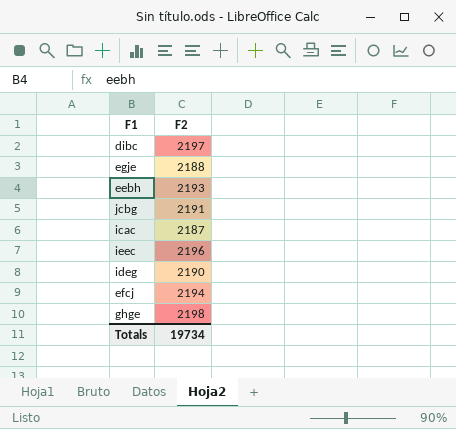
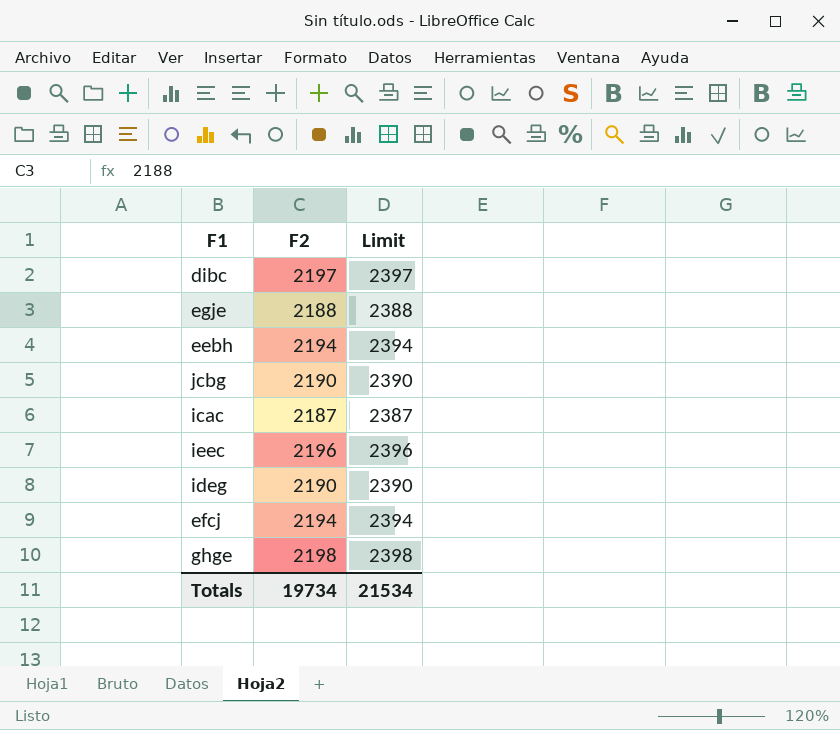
column Limit | formula: none -> [F2] + 200
eebh | F2: 2193 -> 2194
jcbg | F2: 2191 -> 2190

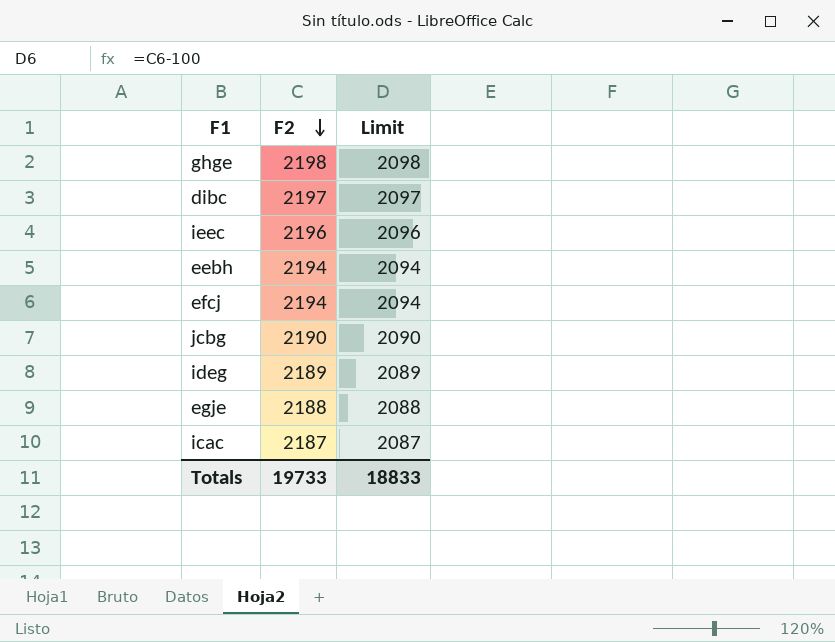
row order: none -> F2 descending
column Limit | formula: [F2] + 200 -> [F2] - 100
ideg | F2: 2190 -> 2189
Totals | F2: 19734 -> 19733
Totals | Limit: 21534 -> 18833

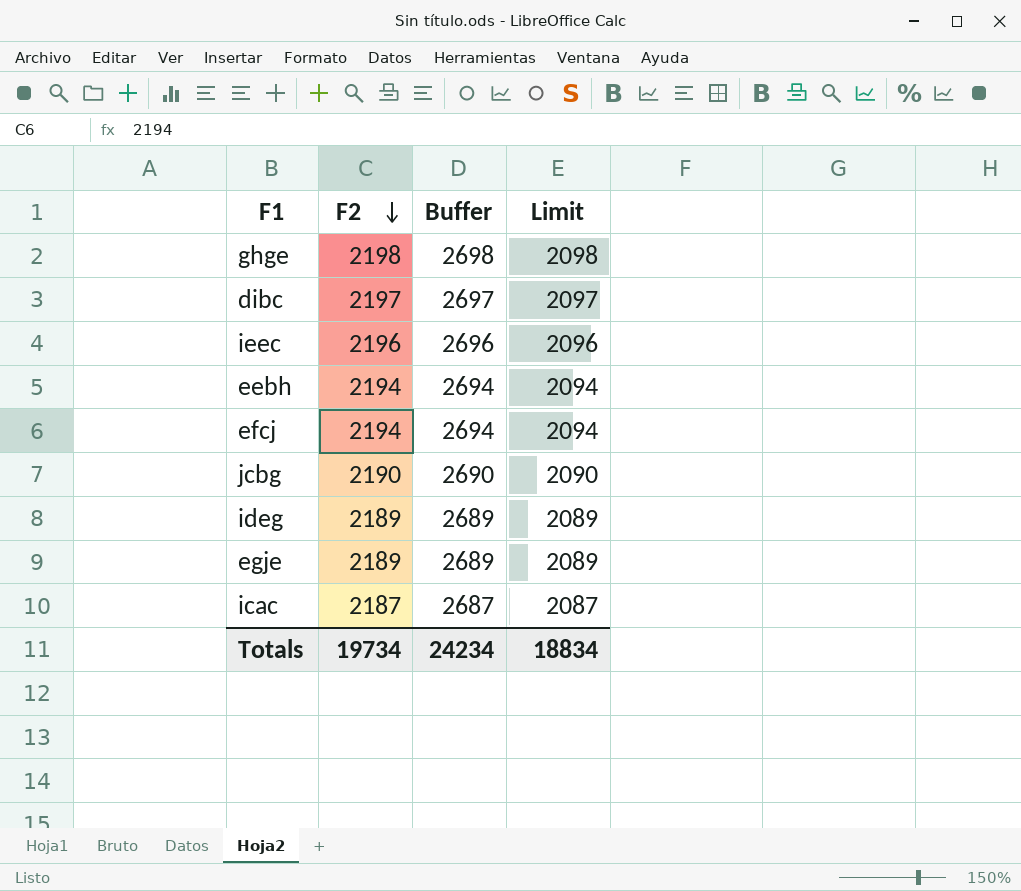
column Buffer | formula: none -> [F2] + 500
egje | F2: 2188 -> 2189
egje | Limit: 2088 -> 2089
Totals | F2: 19733 -> 19734
Totals | Limit: 18833 -> 18834

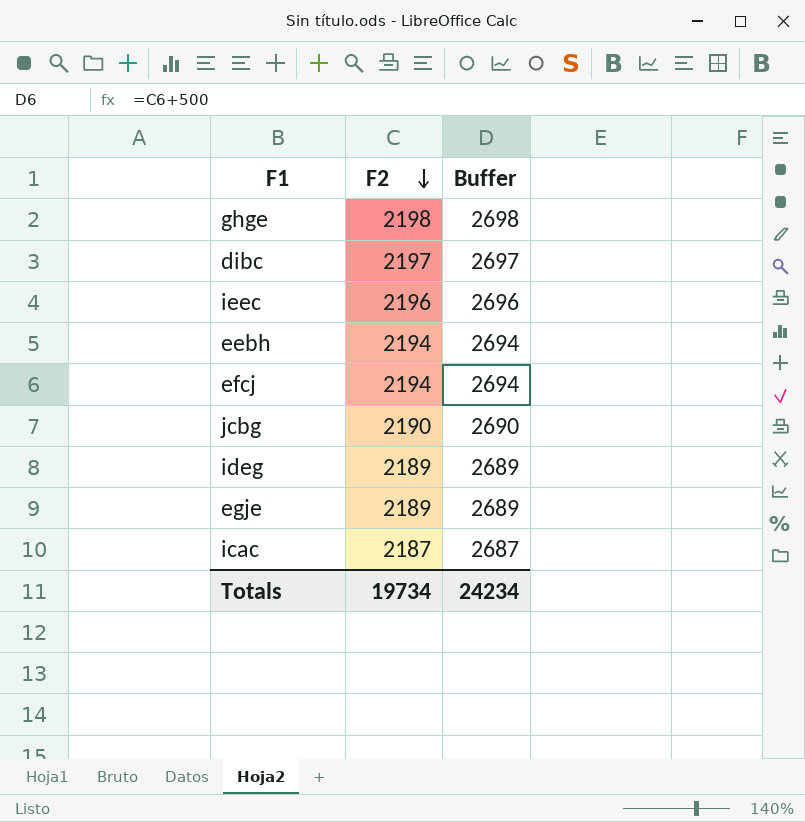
column Limit | formula: [F2] - 100 -> none

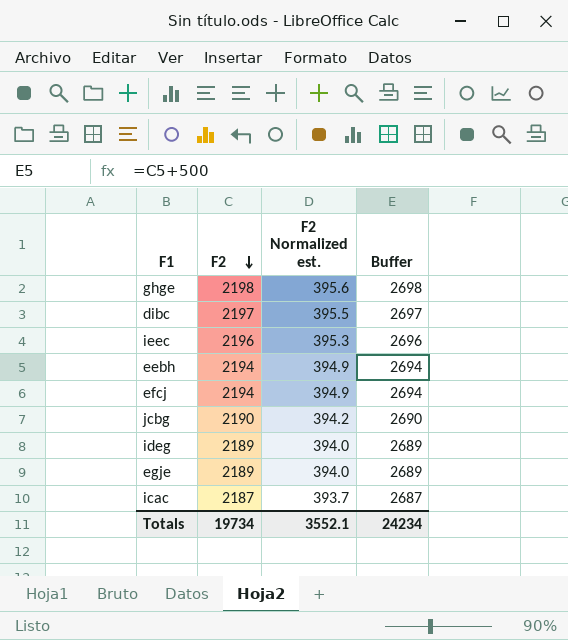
column F2 Normalized est. | formula: none -> [F2] * 0.18

